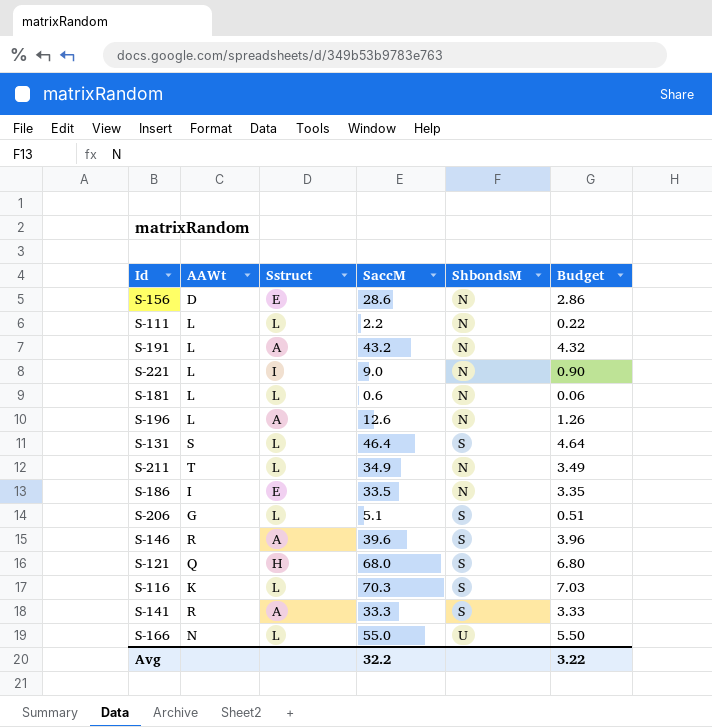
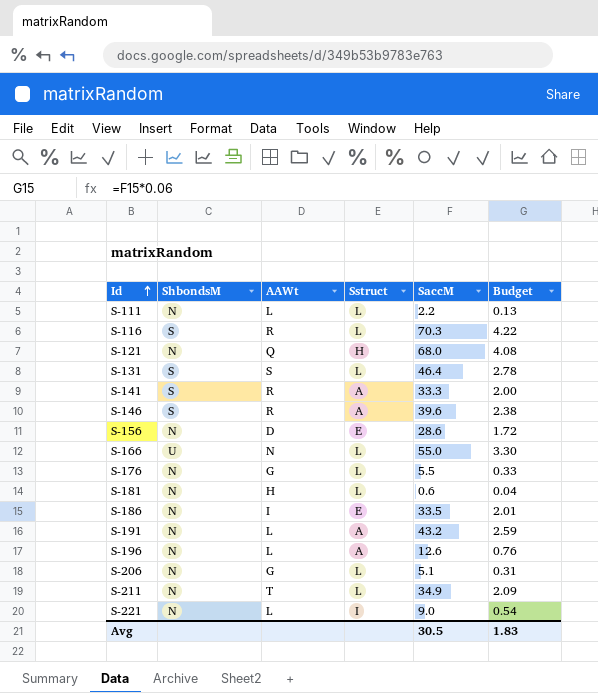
row order: none -> Id ascending
column ShbondsM | position: 5 -> 2
column Budget | formula: [SaccM] * 0.1 -> [SaccM] * 0.06
S-116 | AAWt: K -> R
S-121 | ShbondsM: S -> N
row S-176: none -> N | G | L | 5.5 | 0.33
S-181 | AAWt: L -> H
S-206 | ShbondsM: S -> N
Avg | SaccM: 32.2 -> 30.5
Avg | Budget: 3.22 -> 1.83

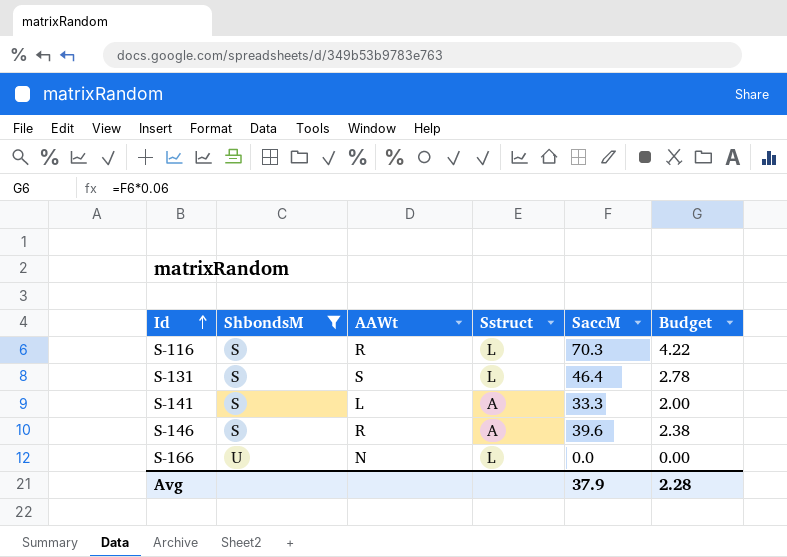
filter: none -> ShbondsM != N
S-141 | AAWt: R -> L
S-166 | SaccM: 55.0 -> 0.0
S-166 | Budget: 3.30 -> 0.00
Avg | SaccM: 30.5 -> 37.9
Avg | Budget: 1.83 -> 2.28

